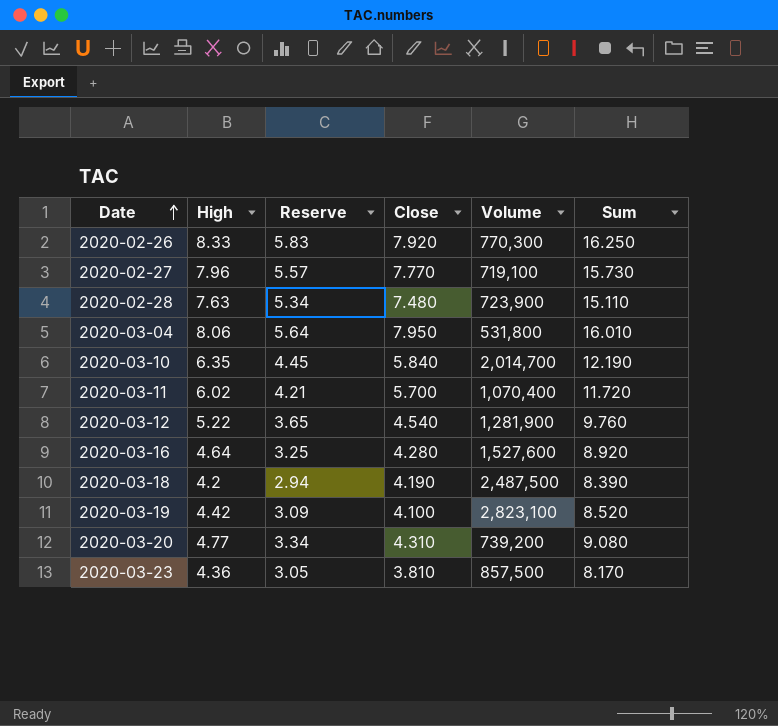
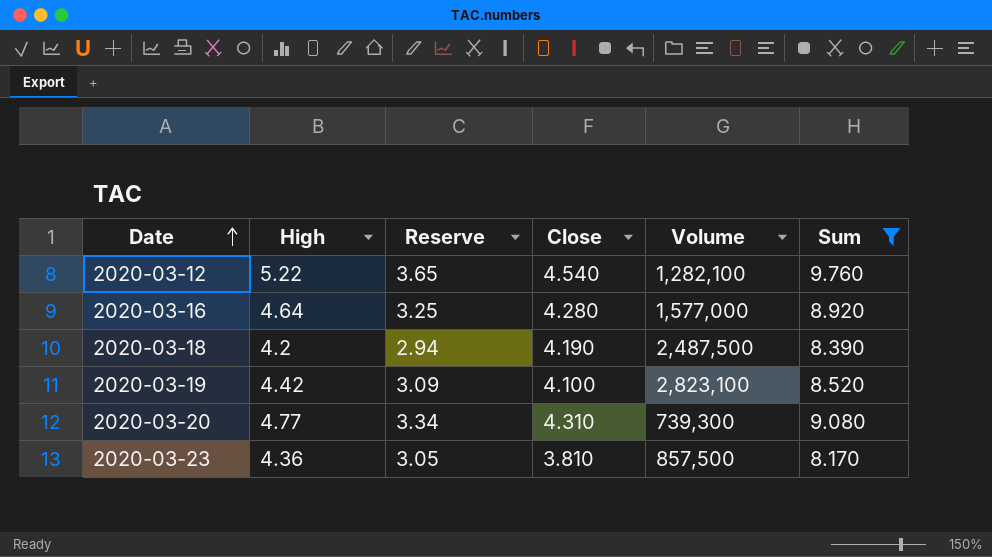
filter: none -> Sum <= 9.760
2020-03-12 | Volume: 1,281,900 -> 1,282,100
2020-03-16 | Volume: 1,527,600 -> 1,577,000
2020-03-20 | Volume: 739,200 -> 739,300

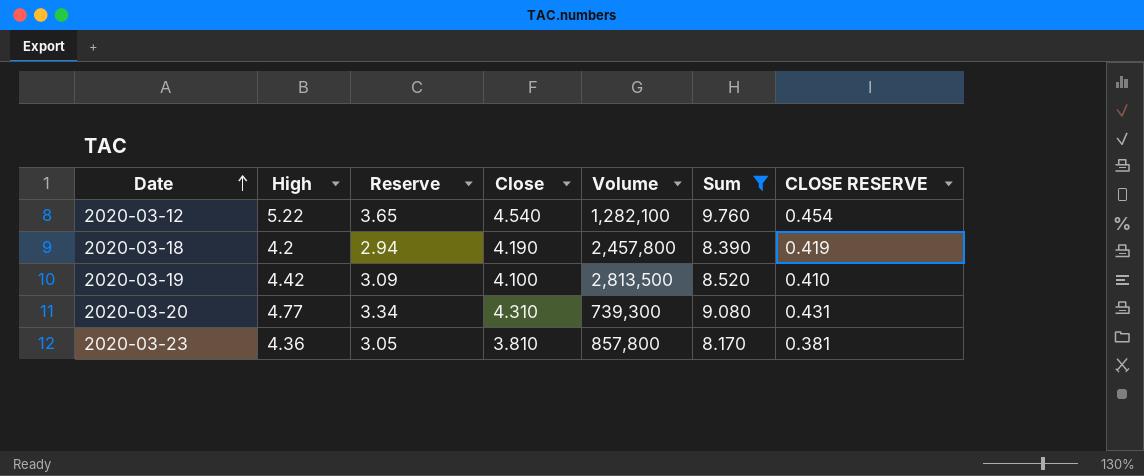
column CLOSE RESERVE | formula: none -> [Close] * 0.1
row 2020-03-16: 4.64 | 3.25 | 4.280 | 1,577,000 | 8.920 -> none
2020-03-18 | Volume: 2,487,500 -> 2,457,800
2020-03-19 | Volume: 2,823,100 -> 2,813,500
2020-03-23 | Volume: 857,500 -> 857,800

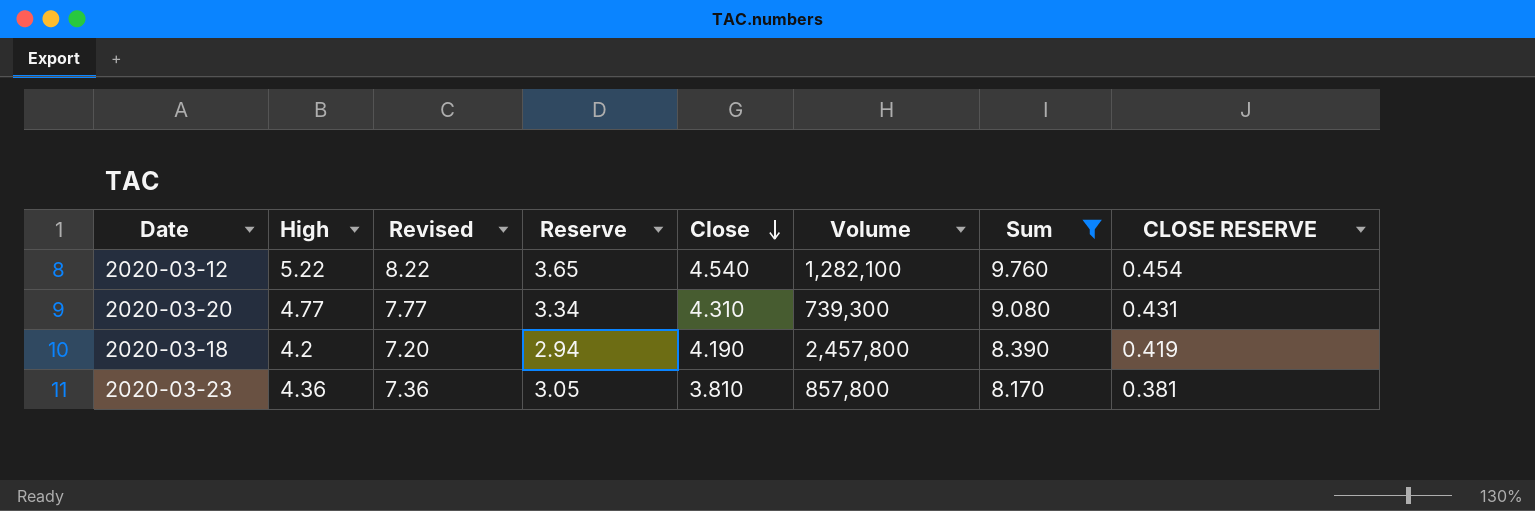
row order: Date ascending -> Close descending
column Revised | formula: none -> [High] + 3
row 2020-03-19: 4.42 | 3.09 | 4.100 | 2,813,500 | 8.520 | 0.410 -> none

